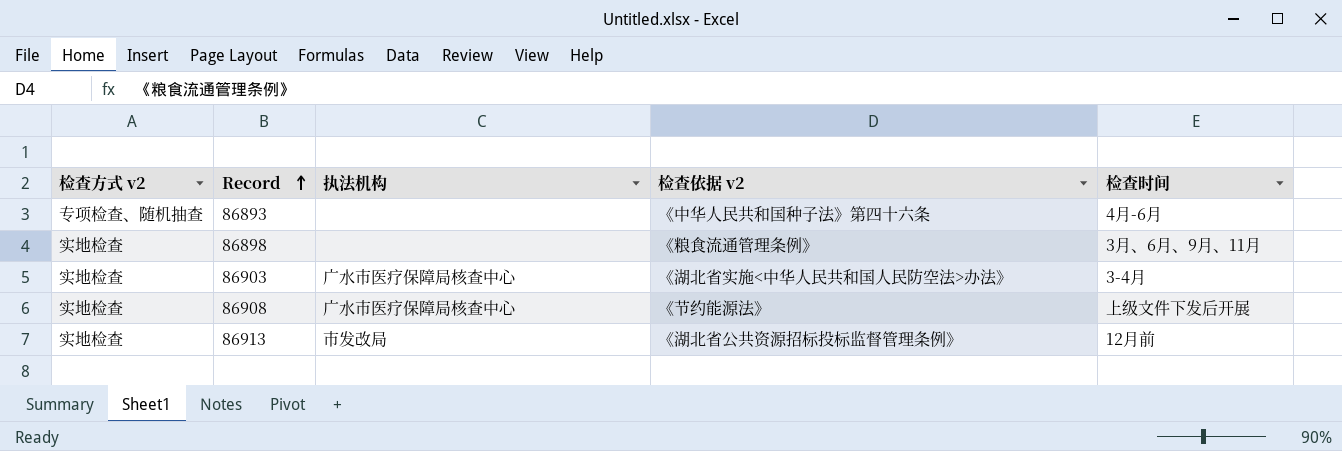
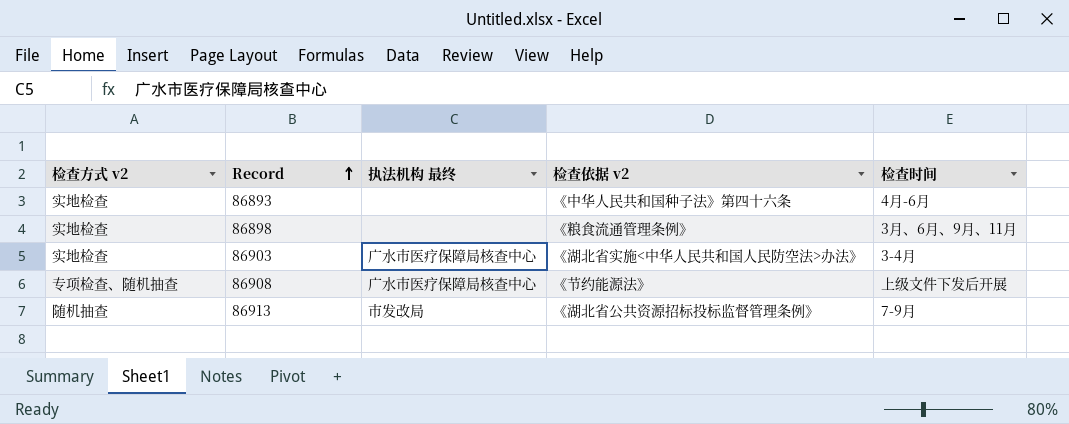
column name: 执法机构 -> 执法机构 最终
86893 | 检查方式 v2: 专项检查、随机抽查 -> 实地检查
86908 | 检查方式 v2: 实地检查 -> 专项检查、随机抽查
86913 | 检查方式 v2: 实地检查 -> 随机抽查
86913 | 检查时间: 12月前 -> 7-9月

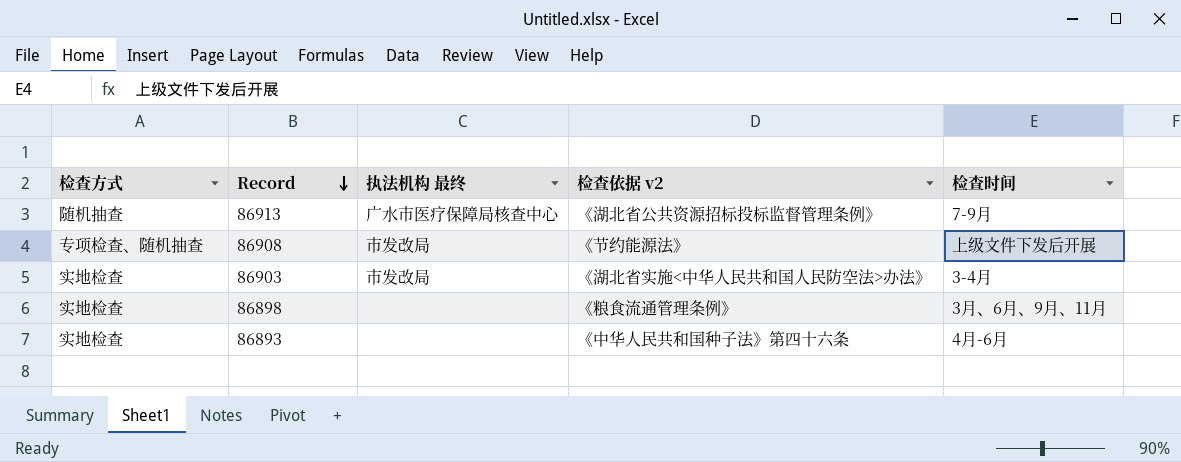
row order: Record ascending -> Record descending
column name: 检查方式 v2 -> 检查方式
86913 | 执法机构 最终: 市发改局 -> 广水市医疗保障局核查中心
86908 | 执法机构 最终: 广水市医疗保障局核查中心 -> 市发改局
86903 | 执法机构 最终: 广水市医疗保障局核查中心 -> 市发改局

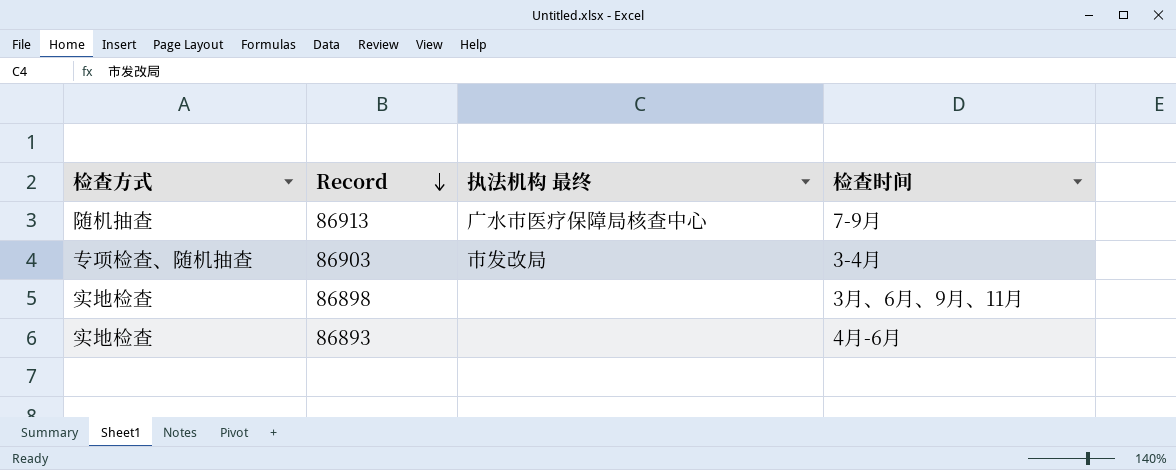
column 检查依据 v2 | position: 4 -> none
row 86908: 专项检查、随机抽查 | 市发改局 | 《节约能源法》 | 上级文件下发后开展 -> none
86903 | 检查方式: 实地检查 -> 专项检查、随机抽查

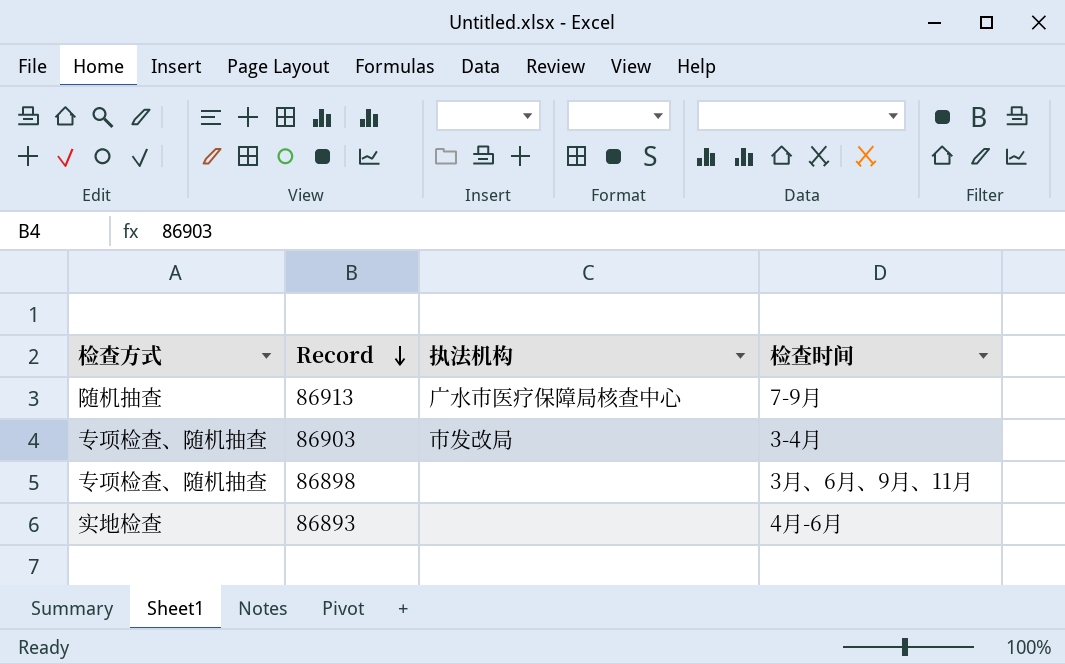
column name: 执法机构 最终 -> 执法机构
86898 | 检查方式: 实地检查 -> 专项检查、随机抽查

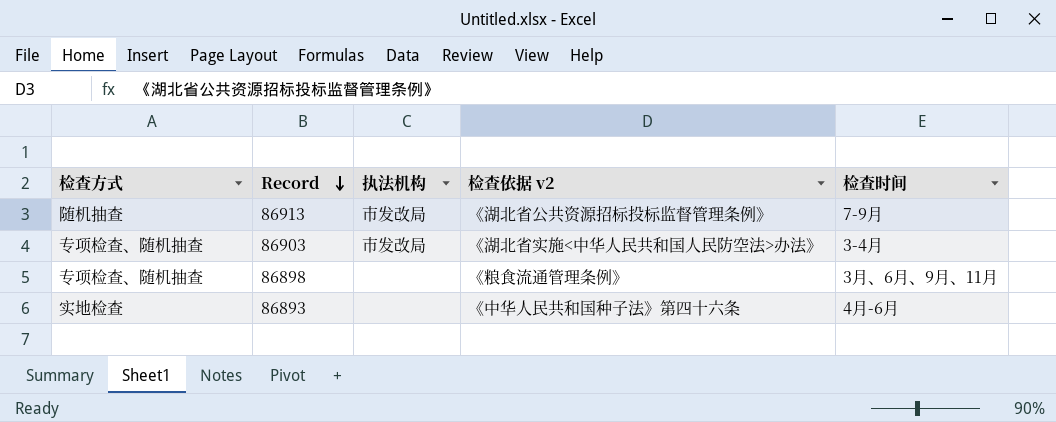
column 检查依据 v2 | position: none -> 4
86913 | 执法机构: 广水市医疗保障局核查中心 -> 市发改局

